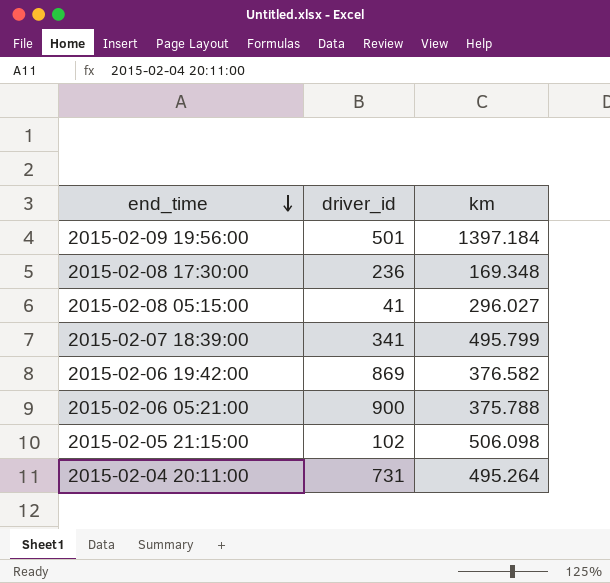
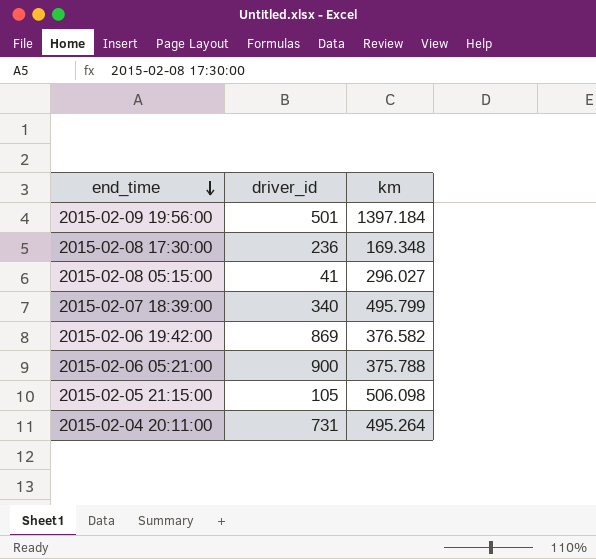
2015-02-07 18:39:00 | driver_id: 341 -> 340
2015-02-05 21:15:00 | driver_id: 102 -> 105

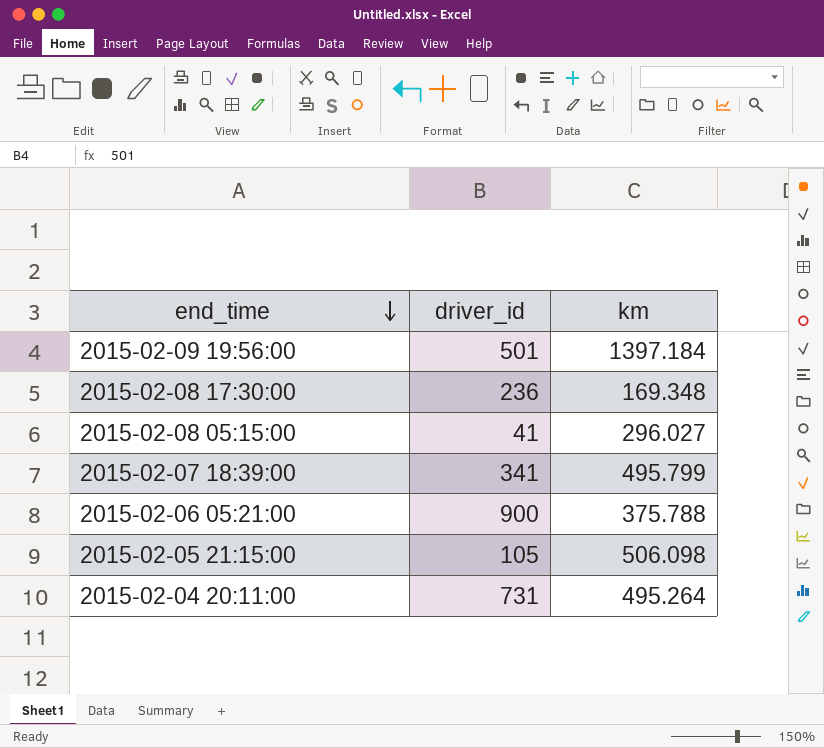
row 2015-02-06 19:42:00: 869 | 376.582 -> none
2015-02-07 18:39:00 | driver_id: 340 -> 341

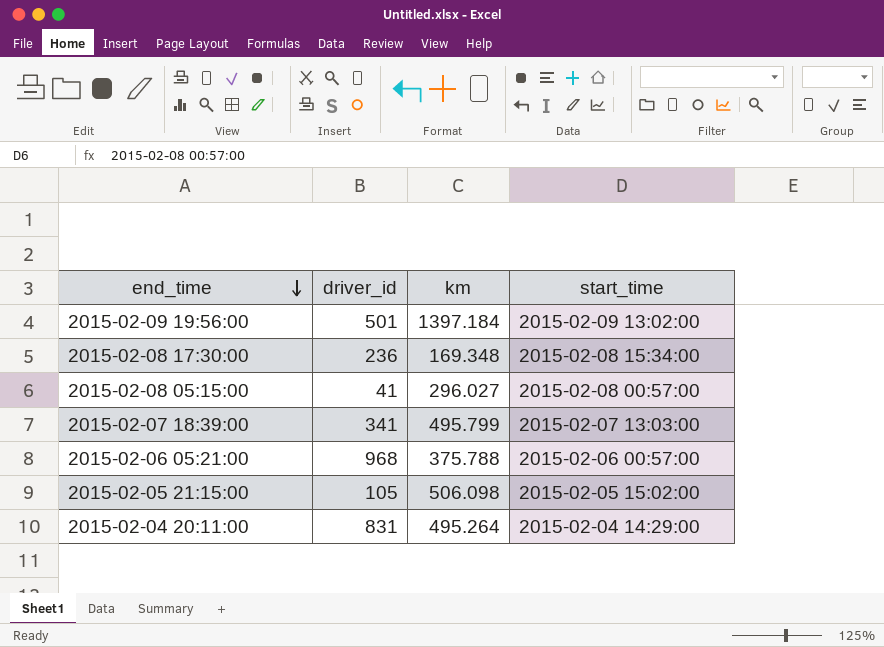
column start_time | position: none -> 4
2015-02-06 05:21:00 | driver_id: 900 -> 968
2015-02-04 20:11:00 | driver_id: 731 -> 831

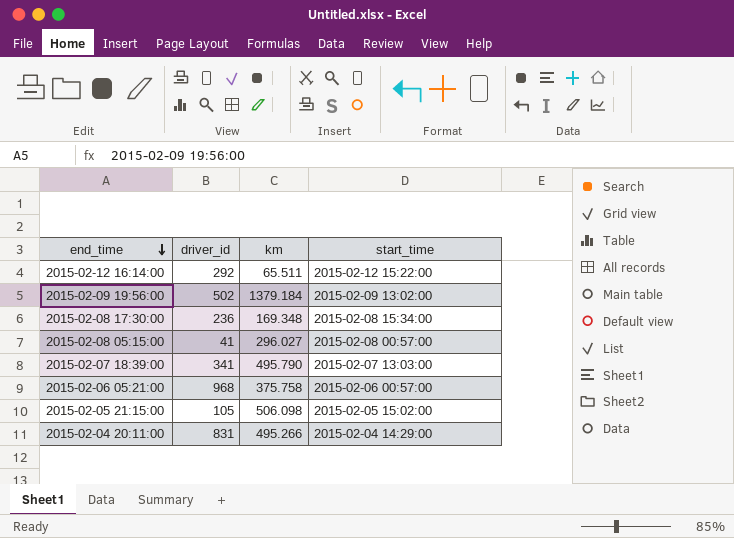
row 2015-02-12 16:14:00: none -> 292 | 65.511 | 2015-02-12 15:22:00
2015-02-09 19:56:00 | driver_id: 501 -> 502
2015-02-09 19:56:00 | km: 1397.184 -> 1379.184
2015-02-07 18:39:00 | km: 495.799 -> 495.790
2015-02-06 05:21:00 | km: 375.788 -> 375.758
2015-02-04 20:11:00 | km: 495.264 -> 495.266

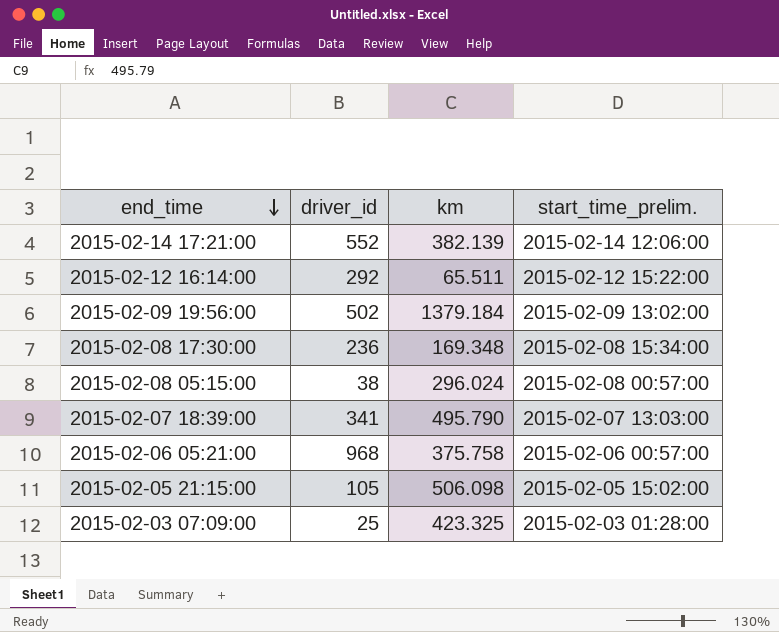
column name: start_time -> start_time_prelim.
row 2015-02-04 20:11:00: 831 | 495.266 | 2015-02-04 14:29:00 -> none
row 2015-02-14 17:21:00: none -> 552 | 382.139 | 2015-02-14 12:06:00
2015-02-08 05:15:00 | driver_id: 41 -> 38
2015-02-08 05:15:00 | km: 296.027 -> 296.024
row 2015-02-03 07:09:00: none -> 25 | 423.325 | 2015-02-03 01:28:00

